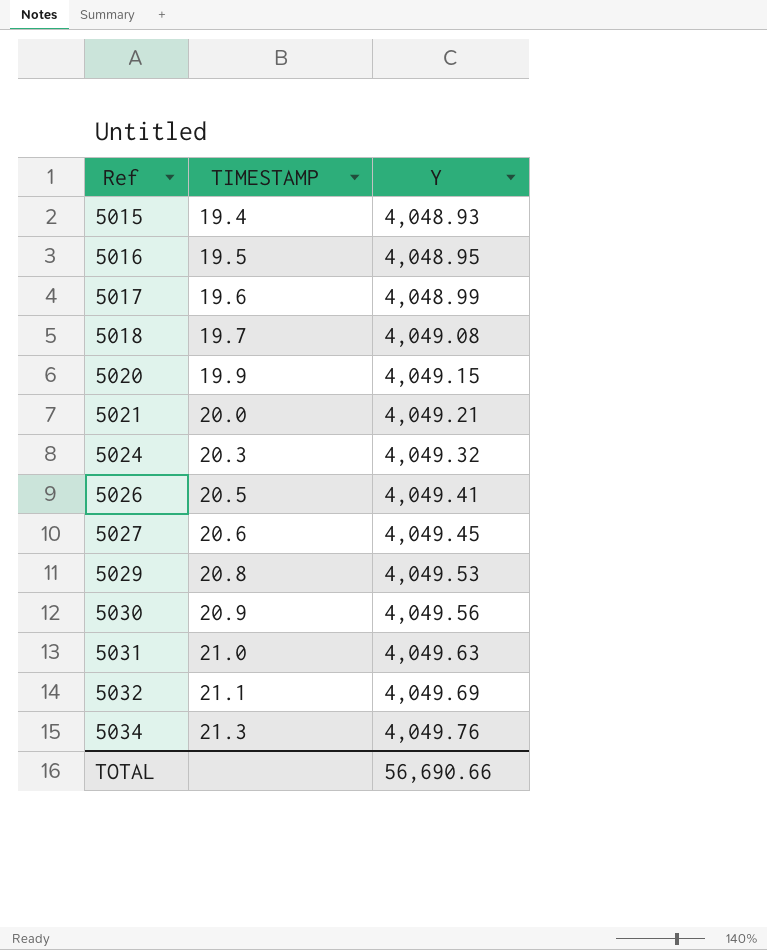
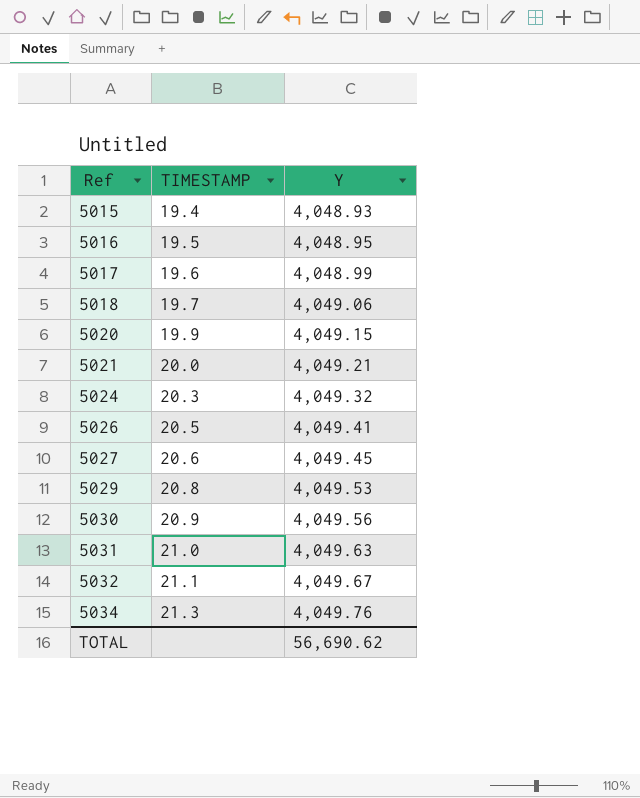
5018 | Y: 4,049.08 -> 4,049.06
5032 | Y: 4,049.69 -> 4,049.67
TOTAL | Y: 56,690.66 -> 56,690.62

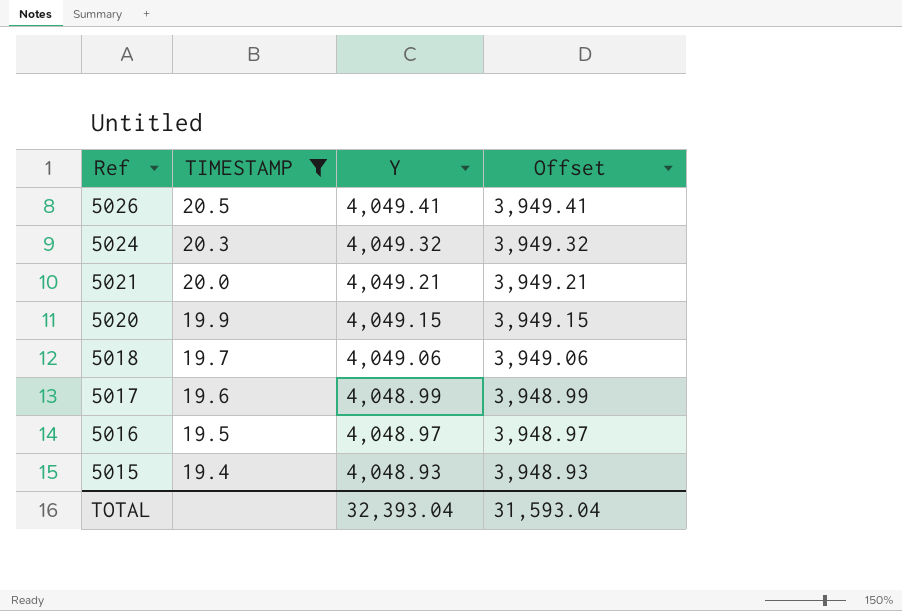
filter: none -> TIMESTAMP <= 20.5
row order: Ref ascending -> Ref descending
column Offset | formula: none -> [Y] - 100
5016 | Y: 4,048.95 -> 4,048.97
TOTAL | Y: 56,690.62 -> 32,393.04

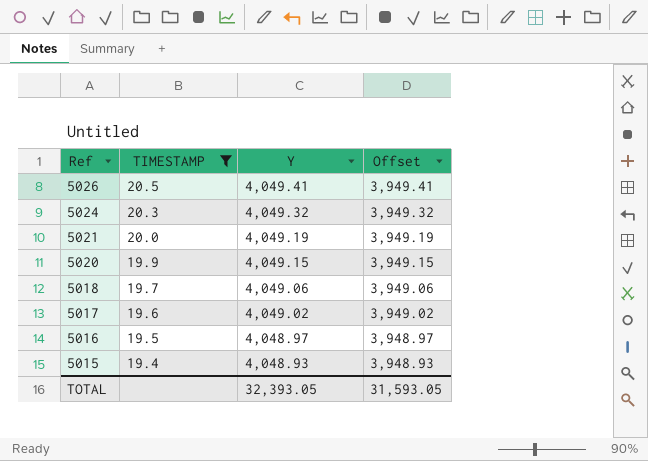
5021 | Y: 4,049.21 -> 4,049.19
5021 | Offset: 3,949.21 -> 3,949.19
5017 | Y: 4,048.99 -> 4,049.02
5017 | Offset: 3,948.99 -> 3,949.02
TOTAL | Y: 32,393.04 -> 32,393.05
TOTAL | Offset: 31,593.04 -> 31,593.05

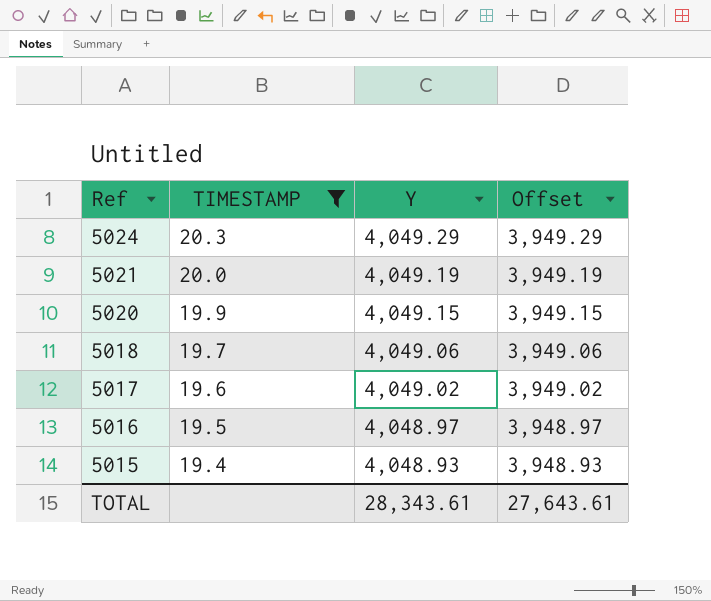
row 5026: 20.5 | 4,049.41 | 3,949.41 -> none
5024 | Y: 4,049.32 -> 4,049.29
5024 | Offset: 3,949.32 -> 3,949.29
TOTAL | Y: 32,393.05 -> 28,343.61
TOTAL | Offset: 31,593.05 -> 27,643.61

